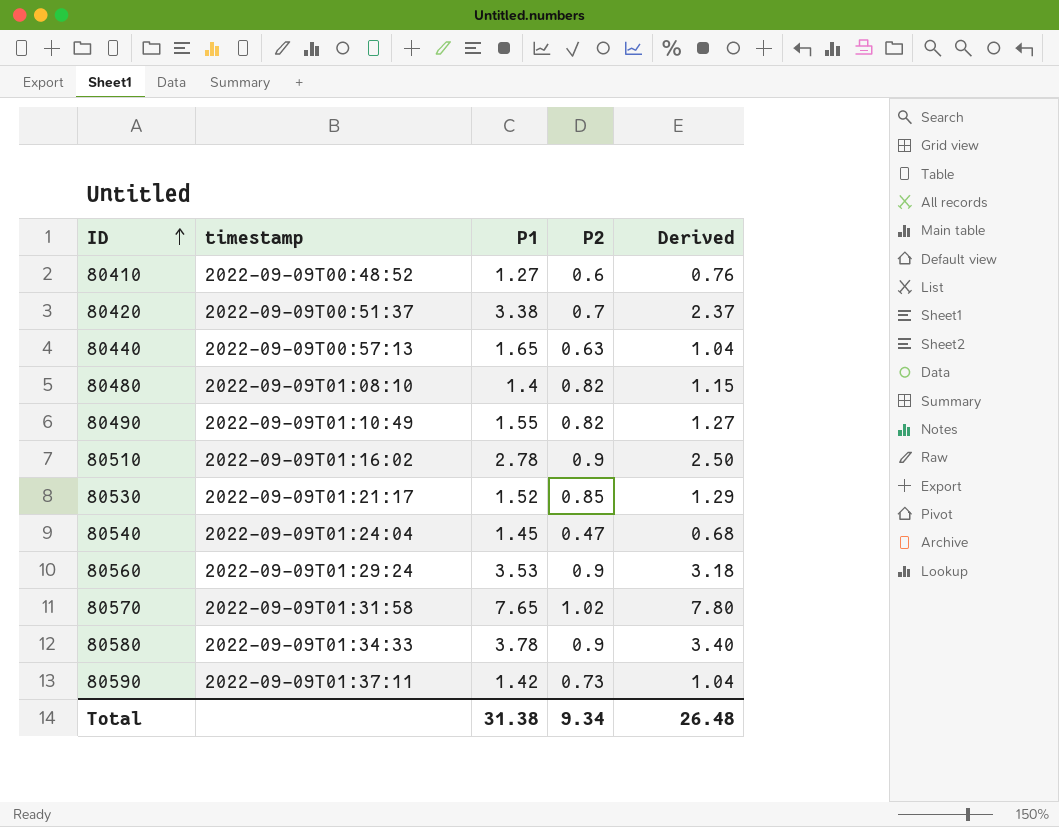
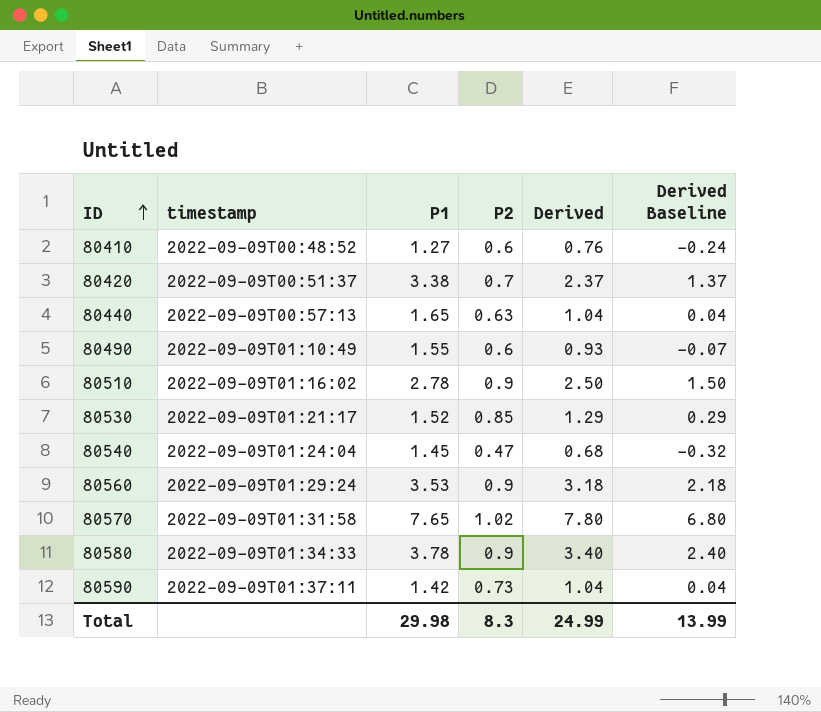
column Derived Baseline | formula: none -> [Derived] - 1
row 80480: 2022-09-09T01:08:10 | 1.4 | 0.82 | 1.15 -> none
80490 | P2: 0.82 -> 0.6
80490 | Derived: 1.27 -> 0.93
Total | P1: 31.38 -> 29.98
Total | P2: 9.34 -> 8.3
Total | Derived: 26.48 -> 24.99

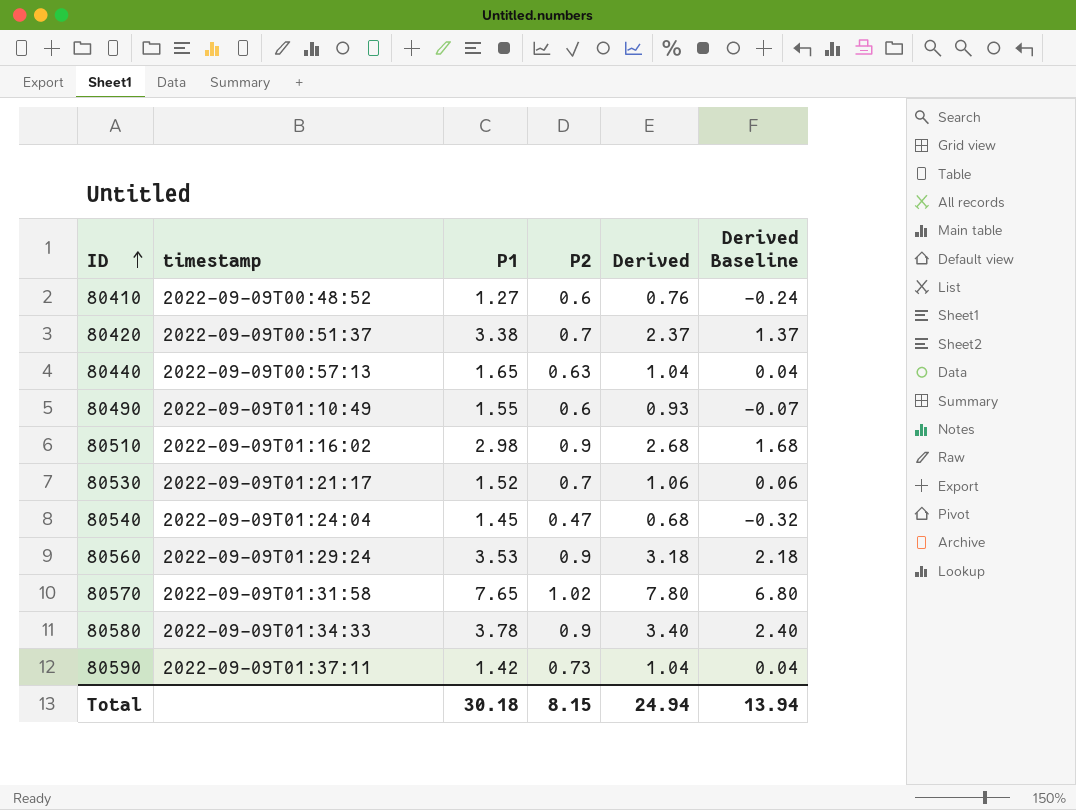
80510 | P1: 2.78 -> 2.98
80510 | Derived: 2.50 -> 2.68
80510 | Derived Baseline: 1.50 -> 1.68
80530 | P2: 0.85 -> 0.7
80530 | Derived: 1.29 -> 1.06
80530 | Derived Baseline: 0.29 -> 0.06
Total | P1: 29.98 -> 30.18
Total | P2: 8.3 -> 8.15
Total | Derived: 24.99 -> 24.94
Total | Derived Baseline: 13.99 -> 13.94

